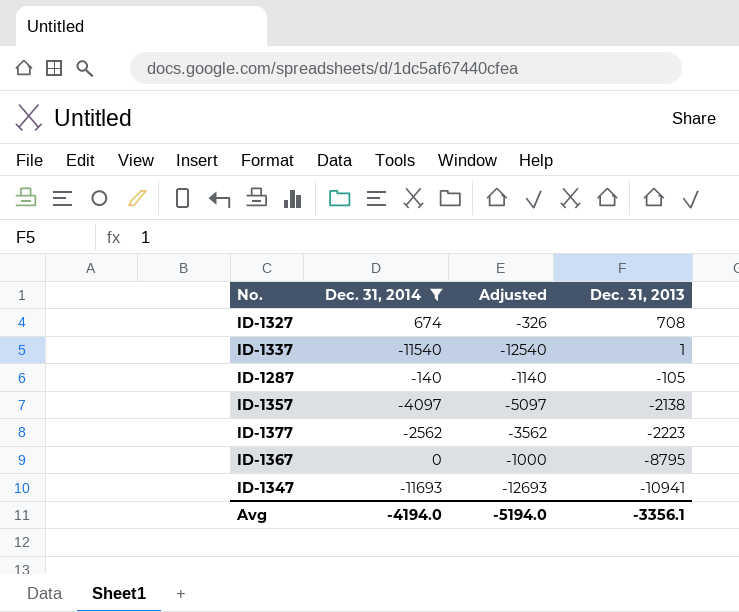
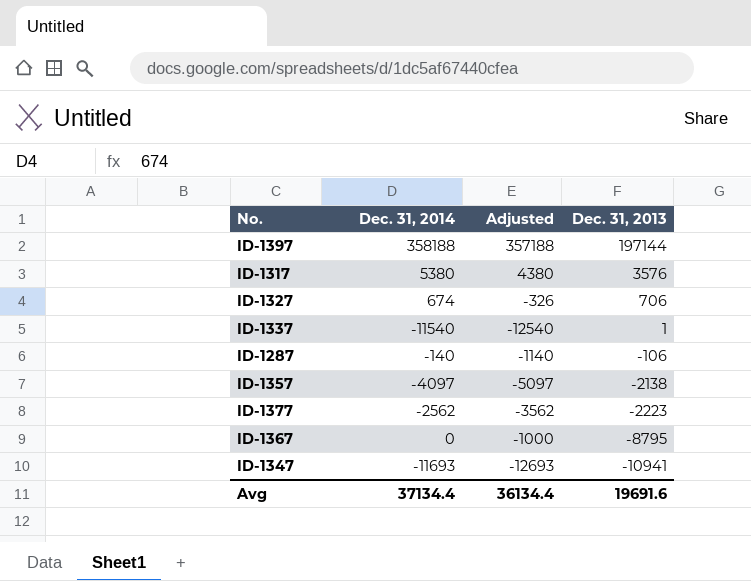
filter: Dec. 31, 2014 <= 674 -> none
ID-1327 | Dec. 31, 2013: 708 -> 706
ID-1287 | Dec. 31, 2013: -105 -> -106
Avg | Dec. 31, 2014: -4194.0 -> 37134.4
Avg | Adjusted: -5194.0 -> 36134.4
Avg | Dec. 31, 2013: -3356.1 -> 19691.6

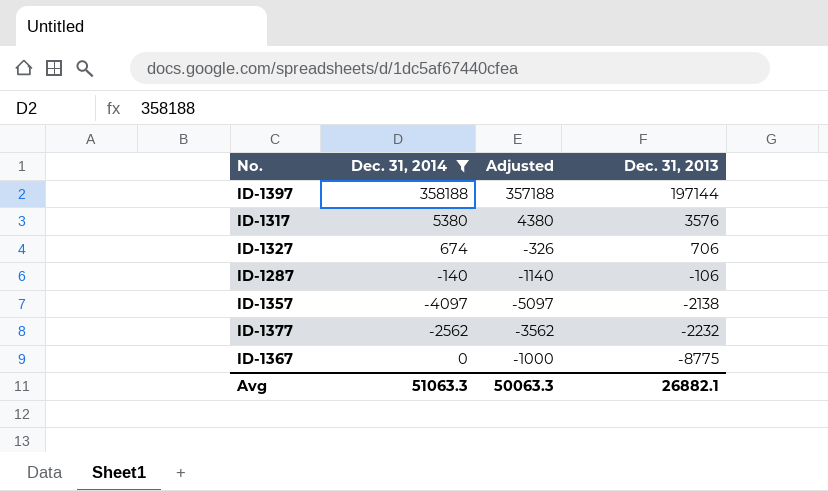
filter: none -> Dec. 31, 2014 >= -4097
ID-1377 | Dec. 31, 2013: -2223 -> -2232
ID-1367 | Dec. 31, 2013: -8795 -> -8775
Avg | Dec. 31, 2014: 37134.4 -> 51063.3
Avg | Adjusted: 36134.4 -> 50063.3
Avg | Dec. 31, 2013: 19691.6 -> 26882.1

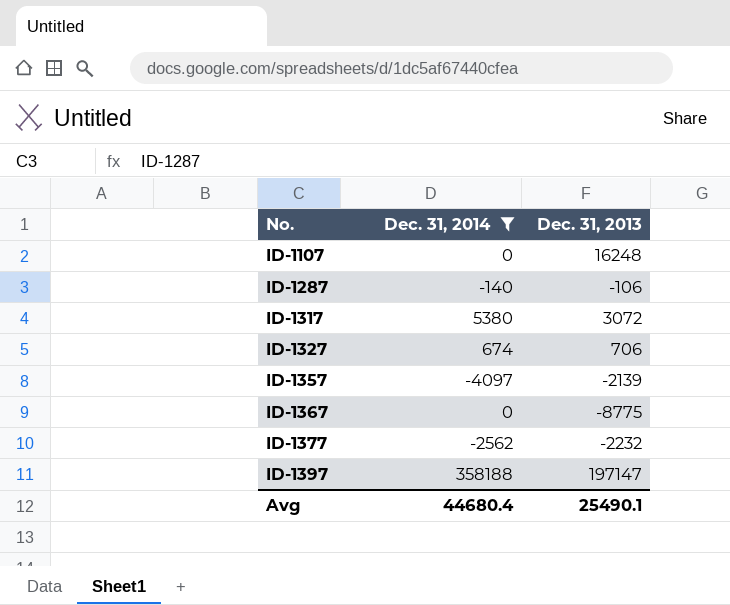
row order: Dec. 31, 2013 descending -> No. ascending
column Adjusted | formula: [Dec. 31, 2014] - 1000 -> none
row ID-1107: none -> 0 | 16248
ID-1317 | Dec. 31, 2013: 3576 -> 3072
ID-1357 | Dec. 31, 2013: -2138 -> -2139
ID-1397 | Dec. 31, 2013: 197144 -> 197147
Avg | Dec. 31, 2014: 51063.3 -> 44680.4
Avg | Dec. 31, 2013: 26882.1 -> 25490.1

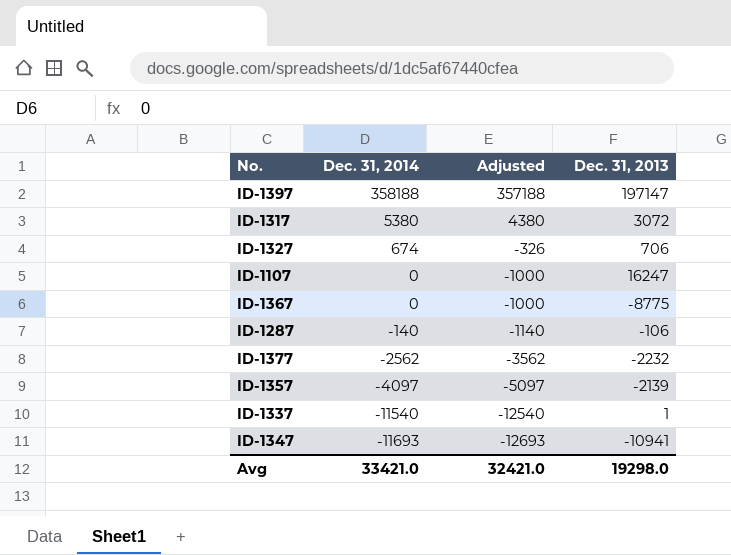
filter: Dec. 31, 2014 >= -4097 -> none
row order: No. ascending -> Dec. 31, 2014 descending
column Adjusted | formula: none -> [Dec. 31, 2014] - 1000
ID-1107 | Dec. 31, 2013: 16248 -> 16247
Avg | Dec. 31, 2014: 44680.4 -> 33421.0
Avg | Dec. 31, 2013: 25490.1 -> 19298.0

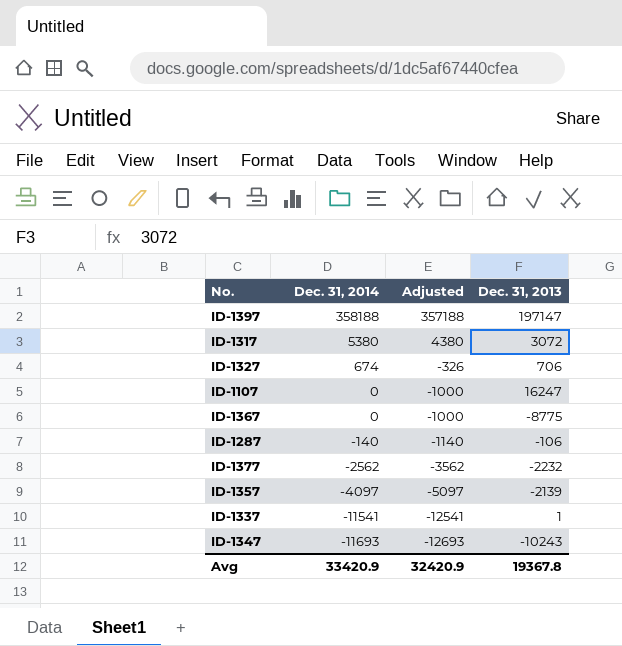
ID-1337 | Dec. 31, 2014: -11540 -> -11541
ID-1337 | Adjusted: -12540 -> -12541
ID-1347 | Dec. 31, 2013: -10941 -> -10243
Avg | Dec. 31, 2014: 33421.0 -> 33420.9
Avg | Adjusted: 32421.0 -> 32420.9
Avg | Dec. 31, 2013: 19298.0 -> 19367.8

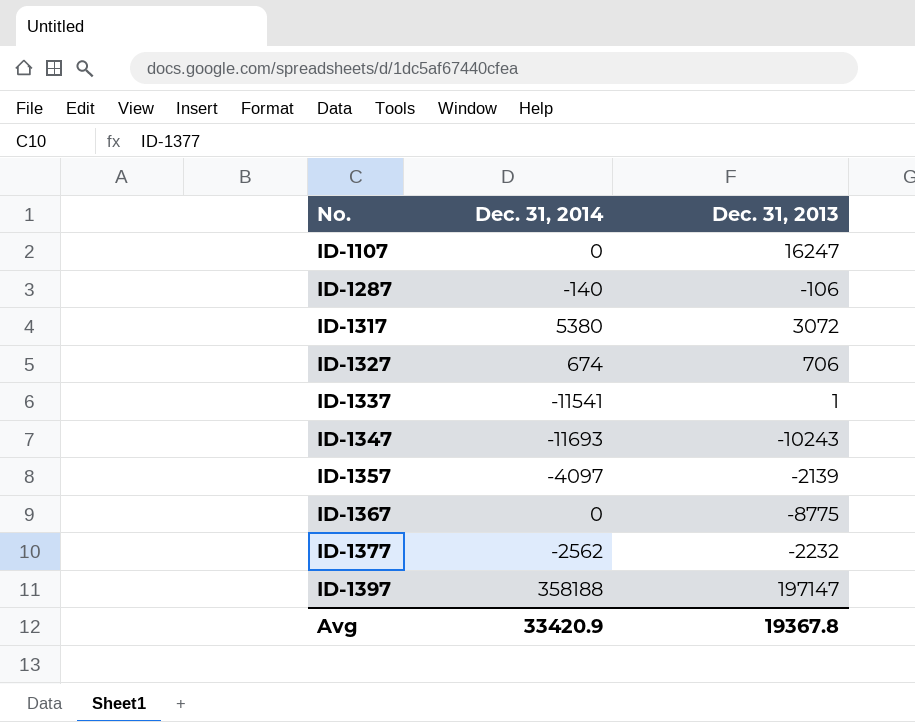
row order: Dec. 31, 2014 descending -> No. ascending
column Adjusted | formula: [Dec. 31, 2014] - 1000 -> none

